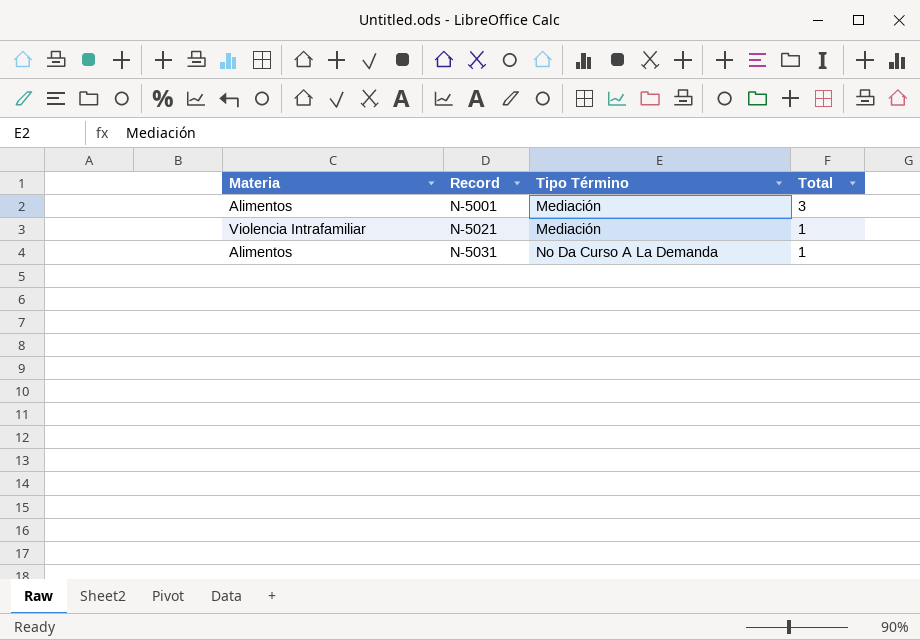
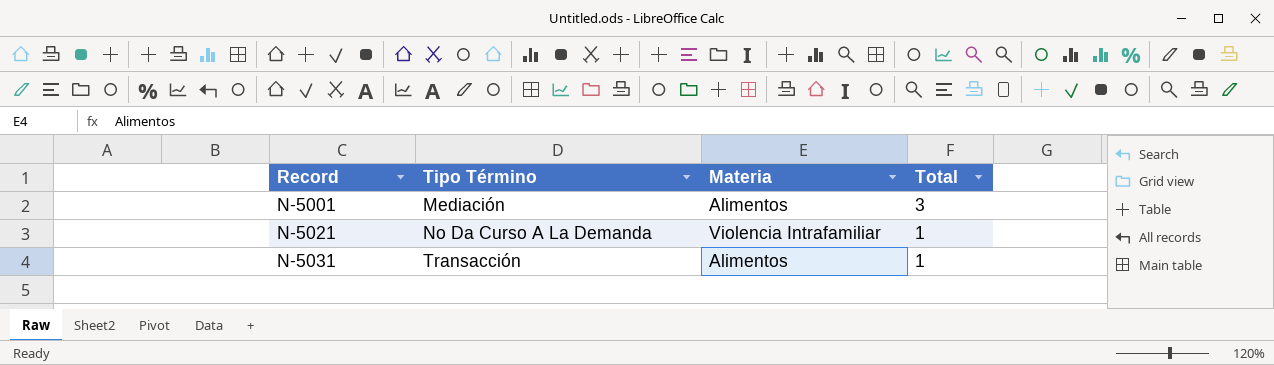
column Materia | position: 1 -> 3
N-5021 | Tipo Término: Mediación -> No Da Curso A La Demanda
N-5031 | Tipo Término: No Da Curso A La Demanda -> Transacción

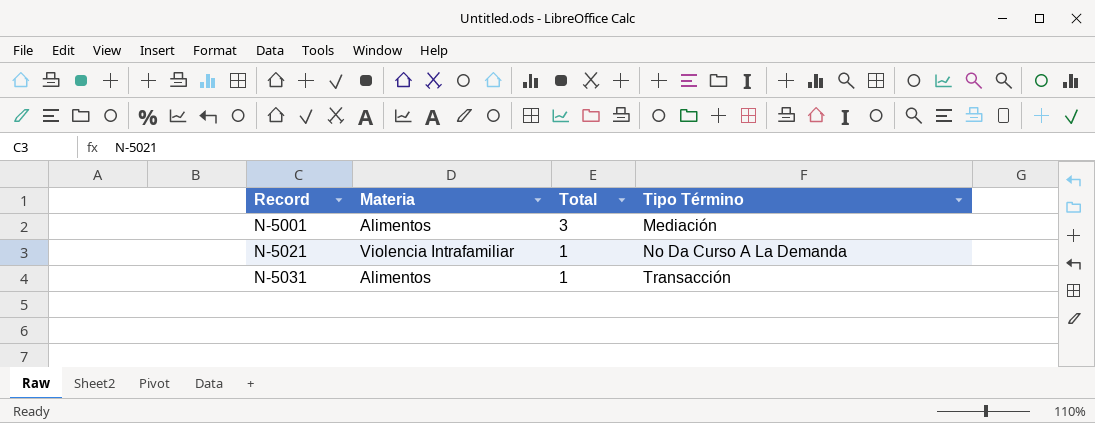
column Tipo Término | position: 2 -> 4

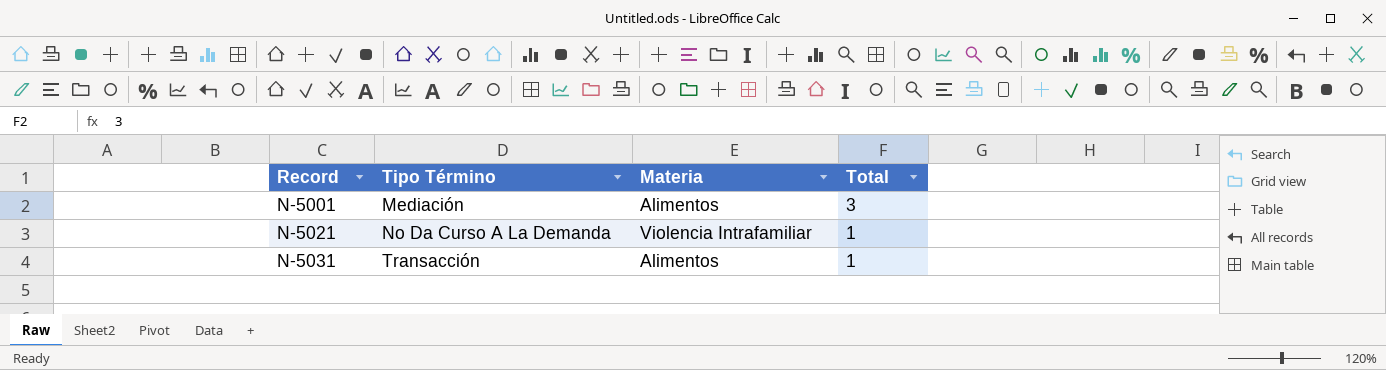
column Tipo Término | position: 4 -> 2

